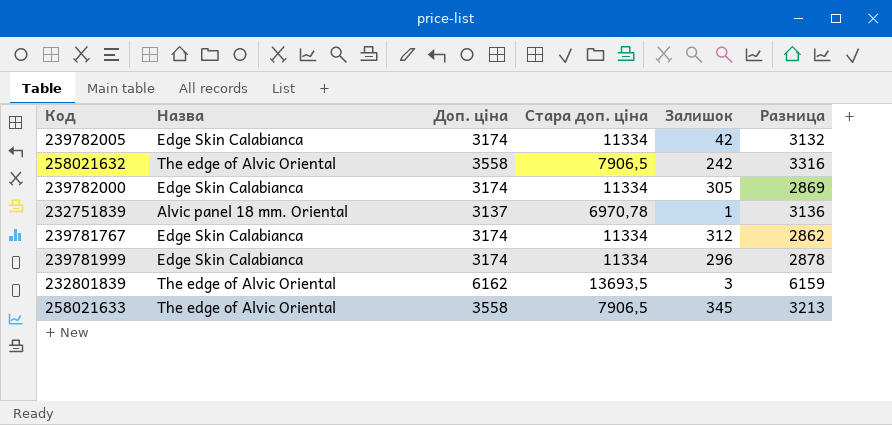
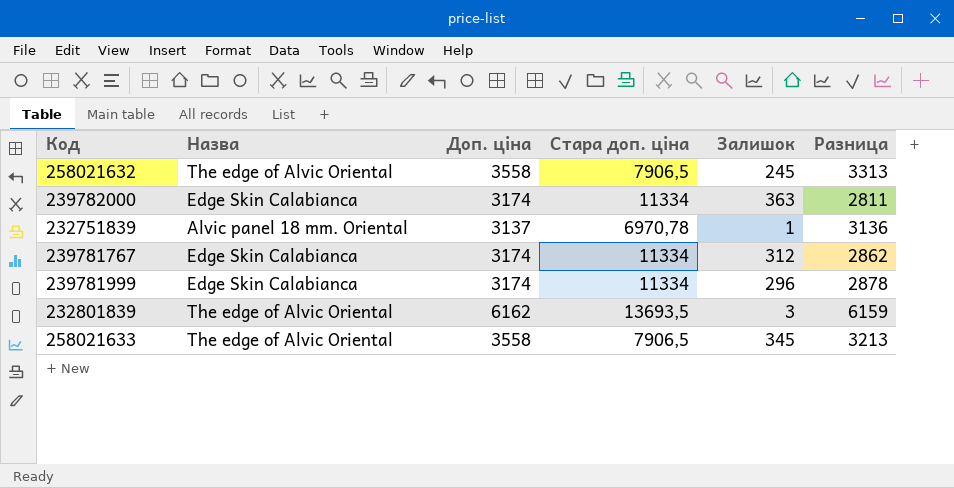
row 239782005: Edge Skin Calabianca | 3174 | 11334 | 42 | 3132 -> none
258021632 | Залишок: 242 -> 245
258021632 | Разница: 3316 -> 3313
239782000 | Залишок: 305 -> 363
239782000 | Разница: 2869 -> 2811

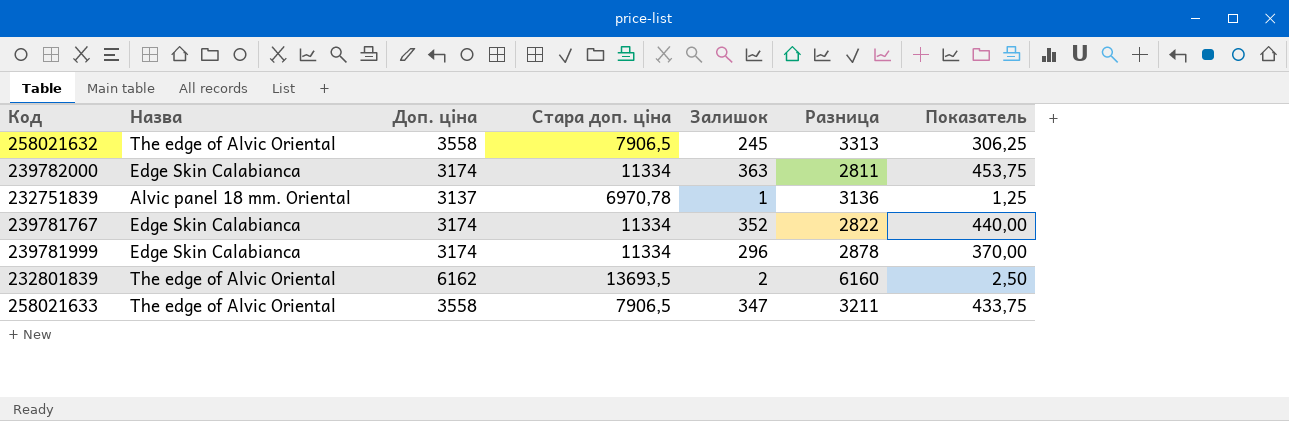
column Показатель | formula: none -> [Залишок] * 1,25
239781767 | Залишок: 312 -> 352
239781767 | Разница: 2862 -> 2822
232801839 | Залишок: 3 -> 2
232801839 | Разница: 6159 -> 6160
258021633 | Залишок: 345 -> 347
258021633 | Разница: 3213 -> 3211

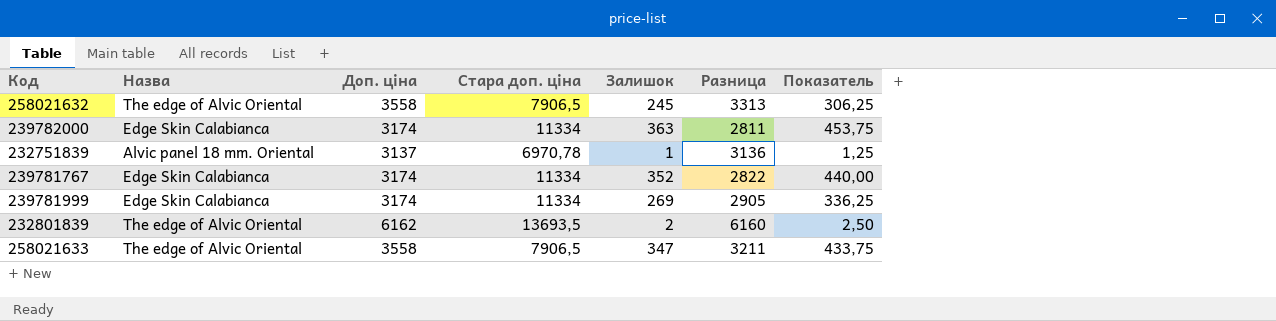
239781999 | Залишок: 296 -> 269
239781999 | Разница: 2878 -> 2905
239781999 | Показатель: 370,00 -> 336,25

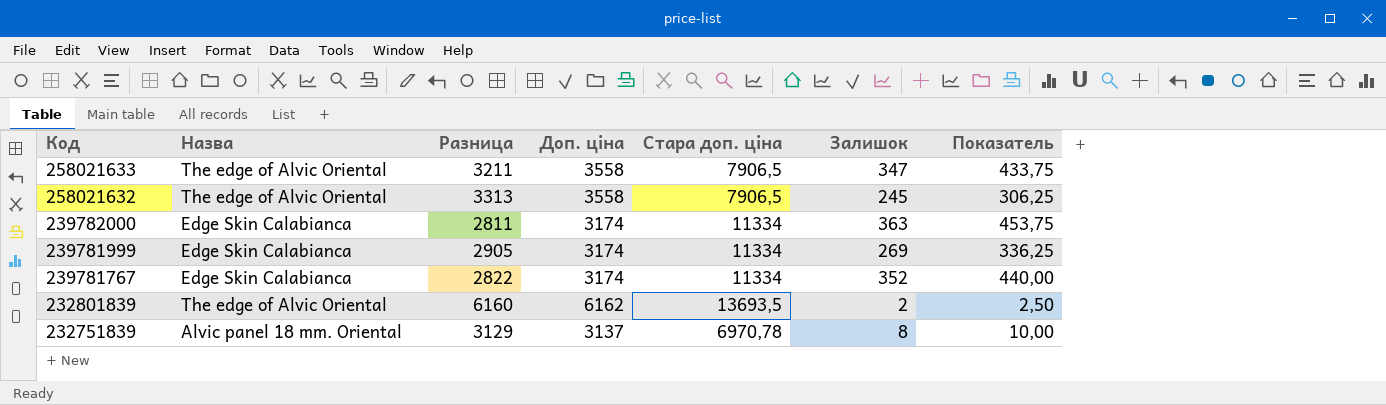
row order: none -> Код descending
column Разница | position: 6 -> 3
232751839 | Разница: 3136 -> 3129
232751839 | Залишок: 1 -> 8
232751839 | Показатель: 1,25 -> 10,00

